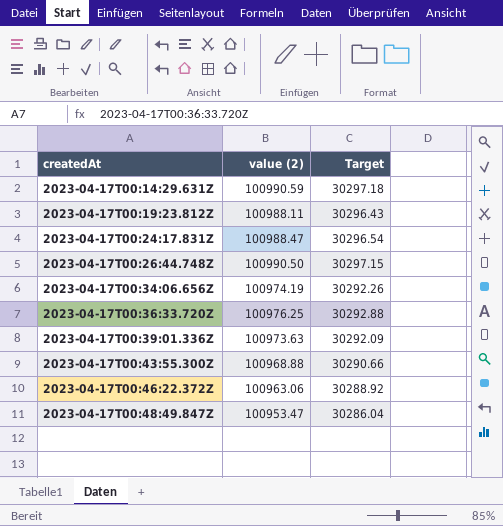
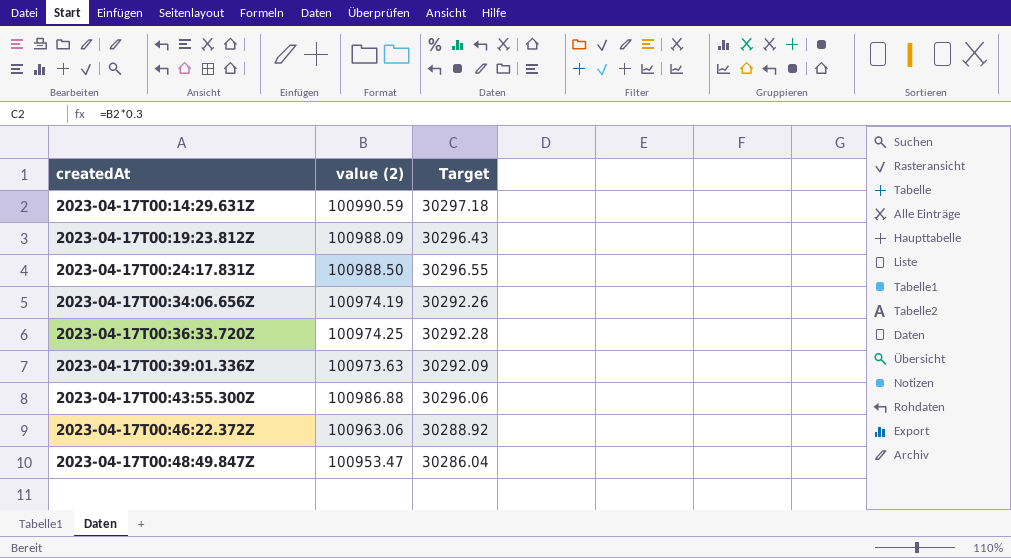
row 2023-04-17T00:26:44.748Z: 100990.50 | 30297.15 -> none
2023-04-17T00:19:23.812Z | value (2): 100988.11 -> 100988.09
2023-04-17T00:24:17.831Z | value (2): 100988.47 -> 100988.50
2023-04-17T00:24:17.831Z | Target: 30296.54 -> 30296.55
2023-04-17T00:36:33.720Z | value (2): 100976.25 -> 100974.25
2023-04-17T00:36:33.720Z | Target: 30292.88 -> 30292.28
2023-04-17T00:43:55.300Z | value (2): 100968.88 -> 100986.88
2023-04-17T00:43:55.300Z | Target: 30290.66 -> 30296.06

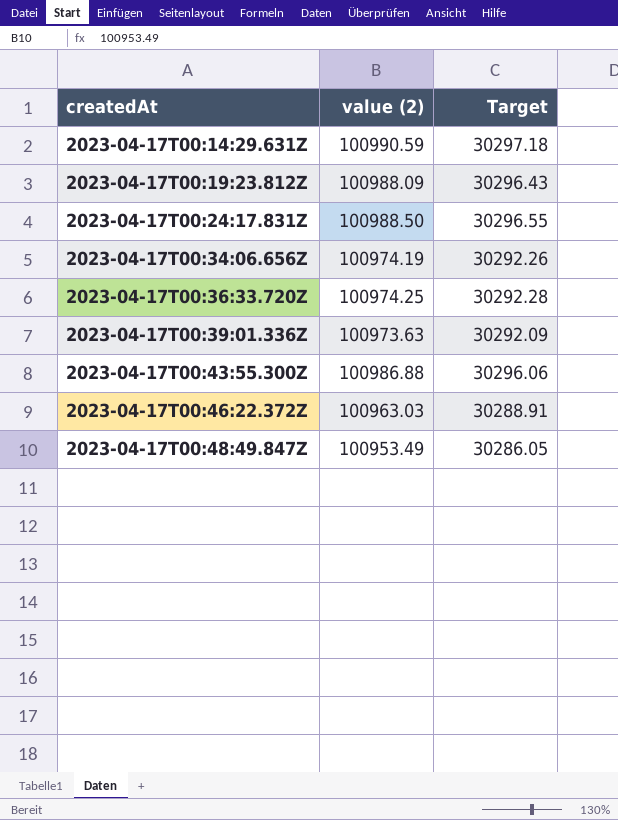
2023-04-17T00:46:22.372Z | value (2): 100963.06 -> 100963.03
2023-04-17T00:46:22.372Z | Target: 30288.92 -> 30288.91
2023-04-17T00:48:49.847Z | value (2): 100953.47 -> 100953.49
2023-04-17T00:48:49.847Z | Target: 30286.04 -> 30286.05

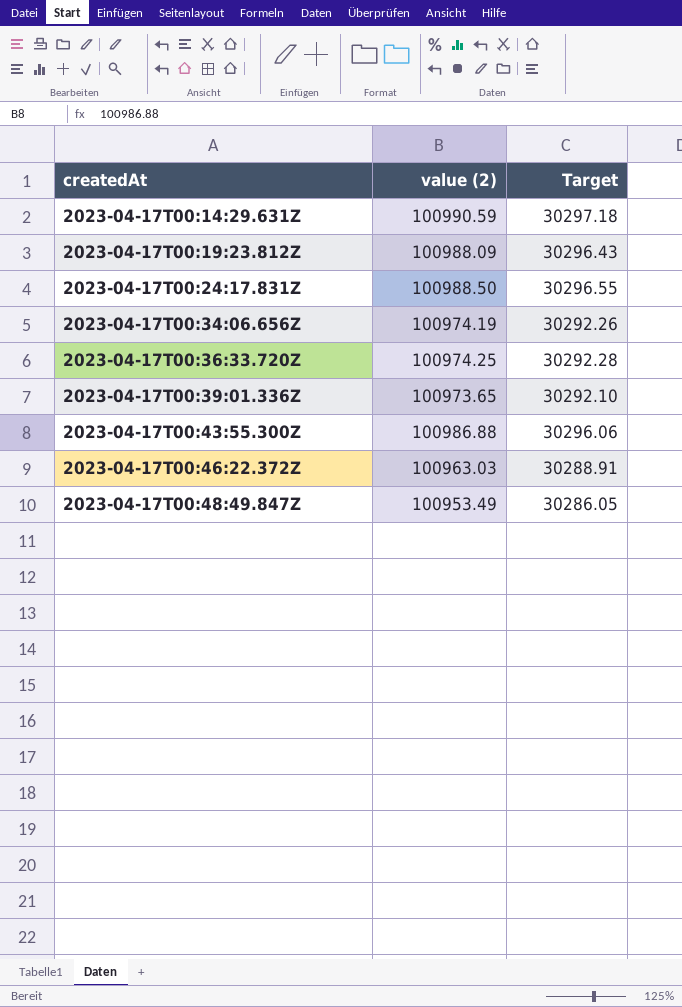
2023-04-17T00:39:01.336Z | value (2): 100973.63 -> 100973.65
2023-04-17T00:39:01.336Z | Target: 30292.09 -> 30292.10

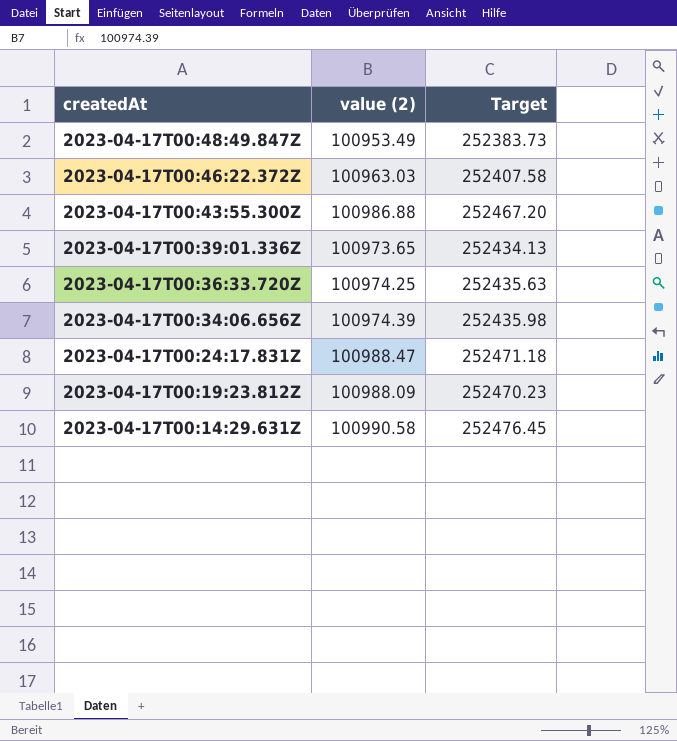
row order: createdAt ascending -> createdAt descending
column Target | formula: [value (2)] * 0.3 -> [value (2)] * 2.5
2023-04-17T00:34:06.656Z | value (2): 100974.19 -> 100974.39
2023-04-17T00:24:17.831Z | value (2): 100988.50 -> 100988.47
2023-04-17T00:14:29.631Z | value (2): 100990.59 -> 100990.58

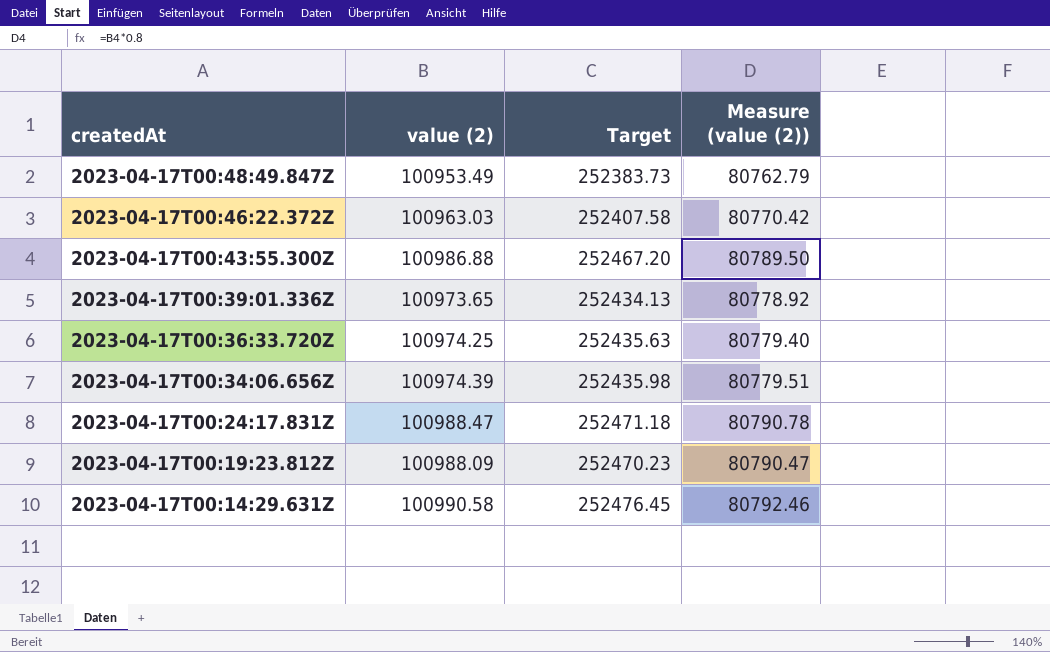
column Measure (value (2)) | formula: none -> [value (2)] * 0.8

